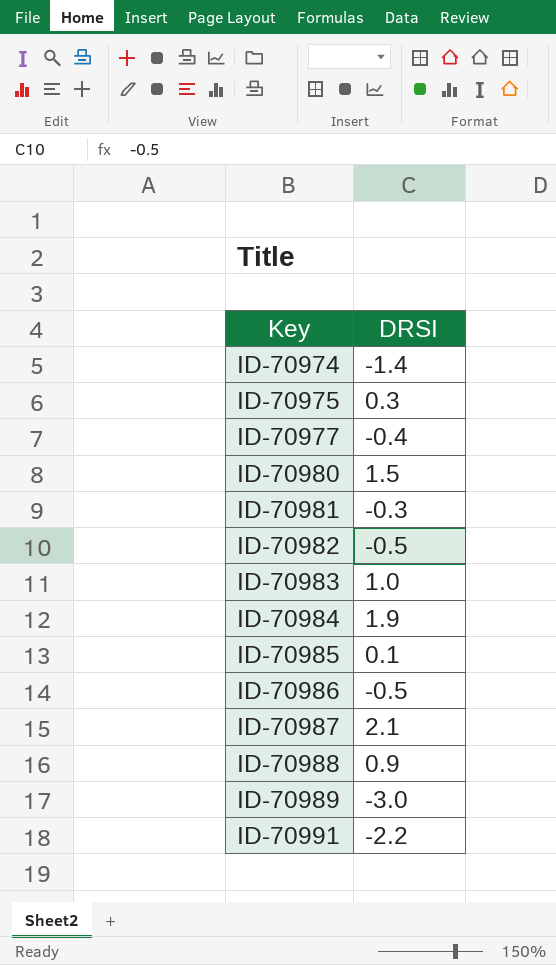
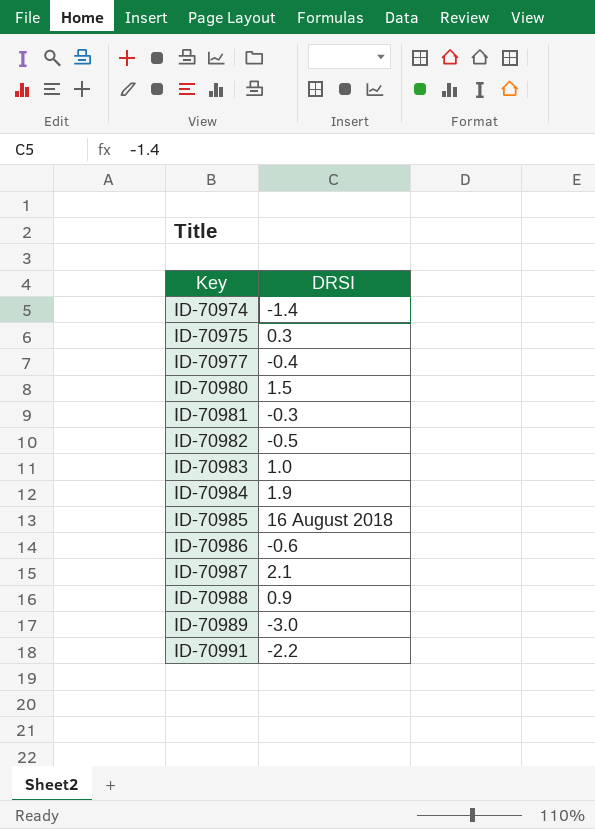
ID-70985 | DRSI: 0.1 -> 16 August 2018
ID-70986 | DRSI: -0.5 -> -0.6

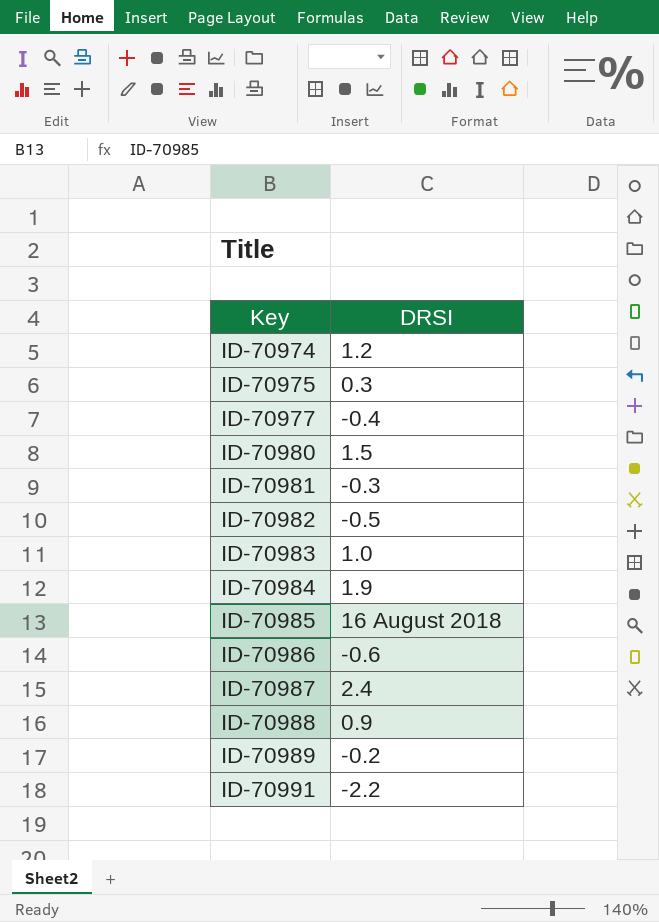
ID-70974 | DRSI: -1.4 -> 1.2
ID-70987 | DRSI: 2.1 -> 2.4
ID-70989 | DRSI: -3.0 -> -0.2

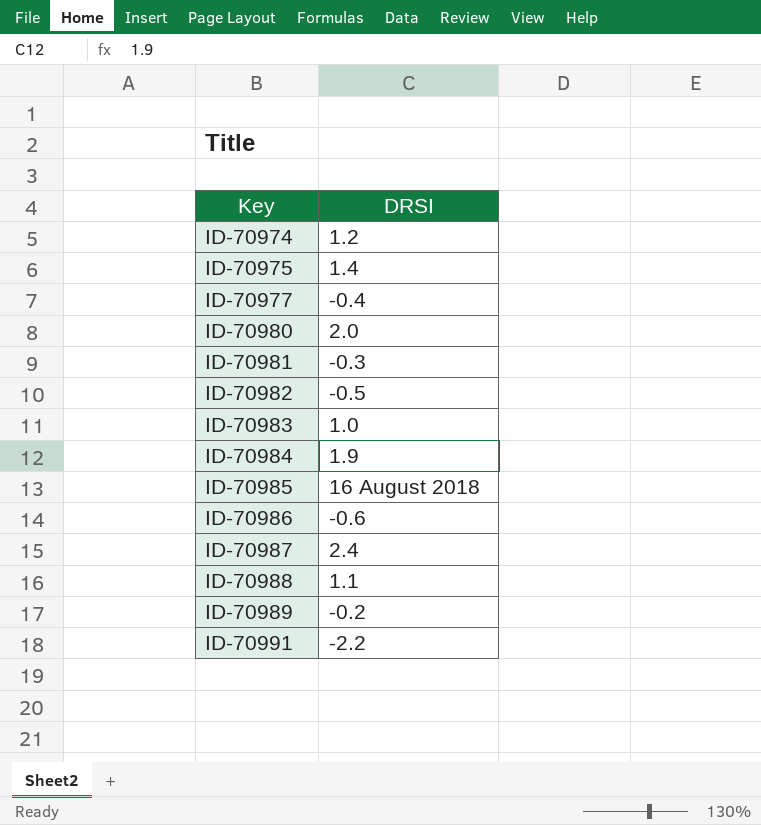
ID-70975 | DRSI: 0.3 -> 1.4
ID-70980 | DRSI: 1.5 -> 2.0
ID-70988 | DRSI: 0.9 -> 1.1

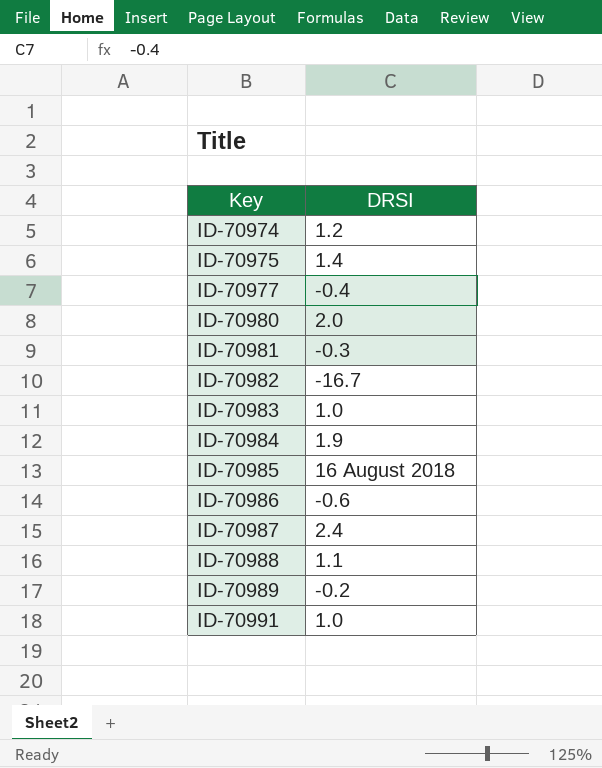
ID-70982 | DRSI: -0.5 -> -16.7
ID-70991 | DRSI: -2.2 -> 1.0

